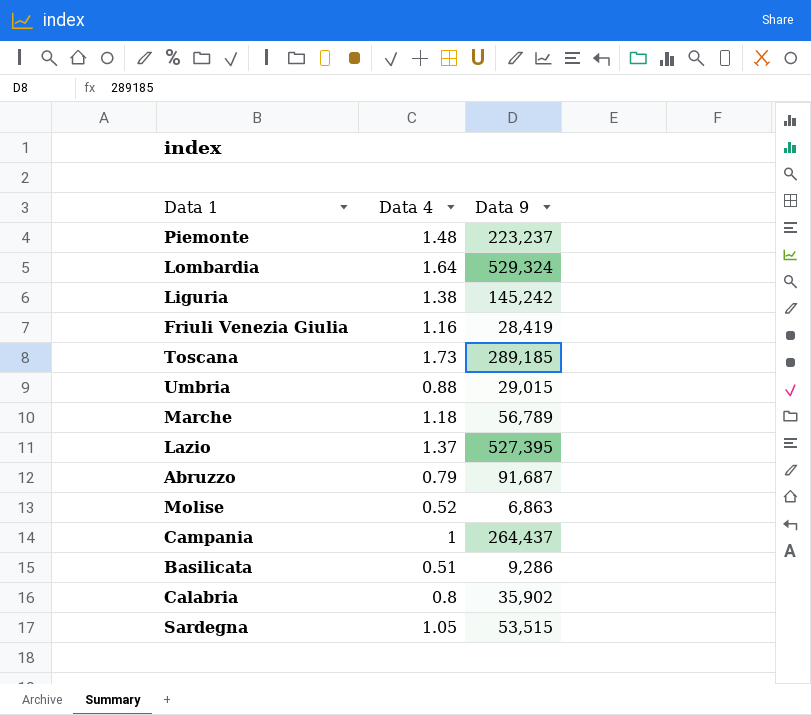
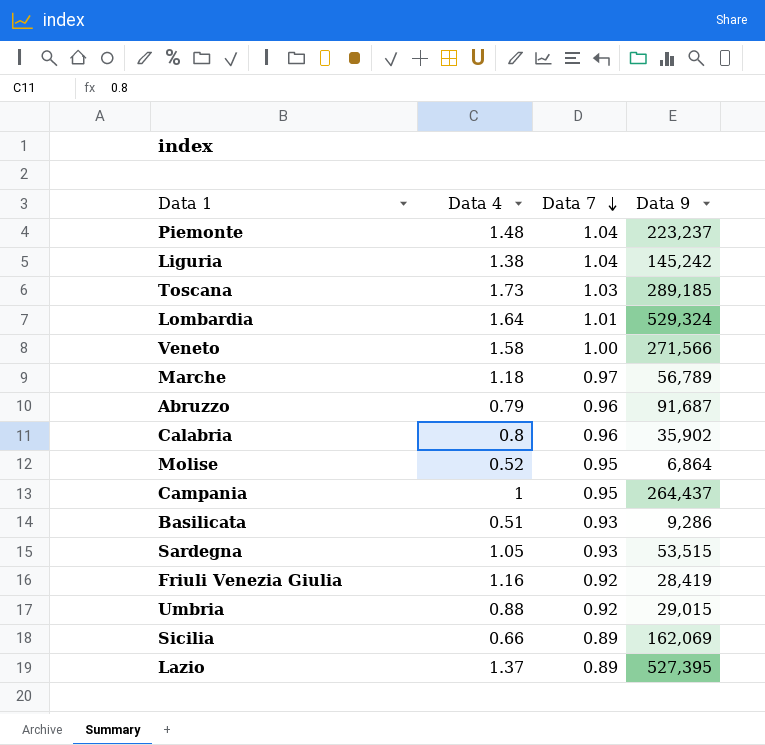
row order: none -> Data 7 descending
column Data 7 | position: none -> 3
row Veneto: none -> 1.58 | 1.00 | 271,566
Molise | Data 9: 6,863 -> 6,864
row Sicilia: none -> 0.66 | 0.89 | 162,069

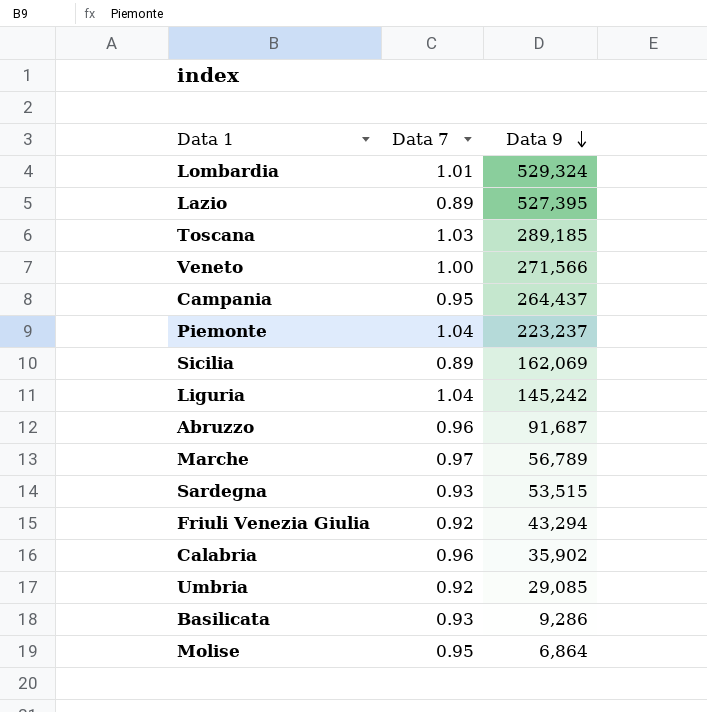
row order: Data 7 descending -> Data 9 descending
column Data 4 | position: 2 -> none
Friuli Venezia Giulia | Data 9: 28,419 -> 43,294
Umbria | Data 9: 29,015 -> 29,085

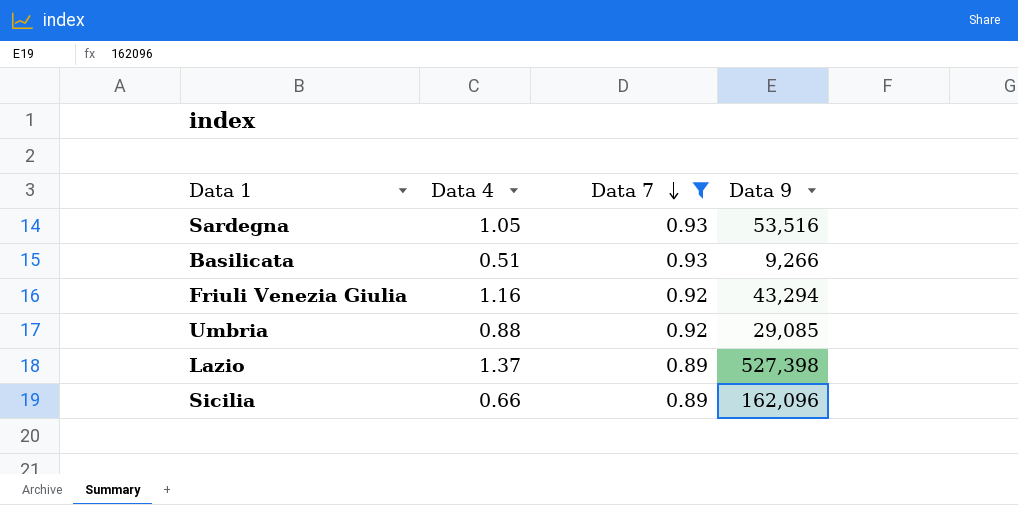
filter: none -> Data 7 <= 0.93
row order: Data 9 descending -> Data 7 descending
column Data 4 | position: none -> 2
Sardegna | Data 9: 53,515 -> 53,516
Basilicata | Data 9: 9,286 -> 9,266
Lazio | Data 9: 527,395 -> 527,398
Sicilia | Data 9: 162,069 -> 162,096

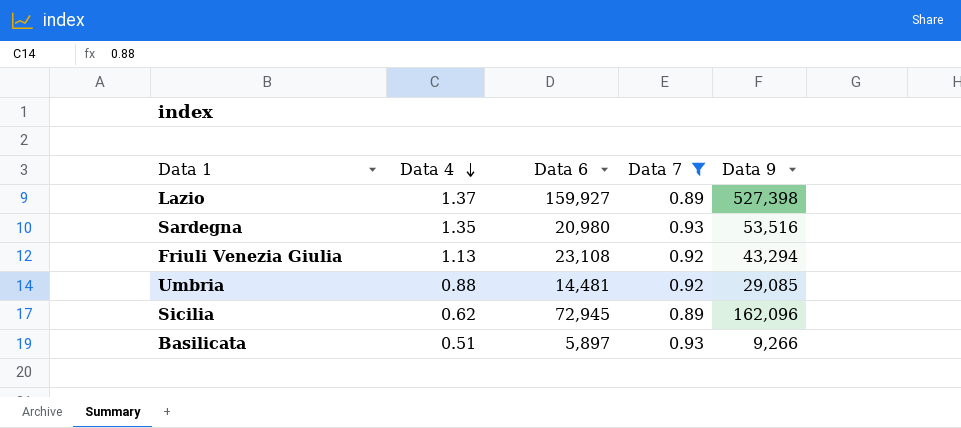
row order: Data 7 descending -> Data 4 descending
column Data 6 | position: none -> 3
Sardegna | Data 4: 1.05 -> 1.35
Friuli Venezia Giulia | Data 4: 1.16 -> 1.13
Sicilia | Data 4: 0.66 -> 0.62

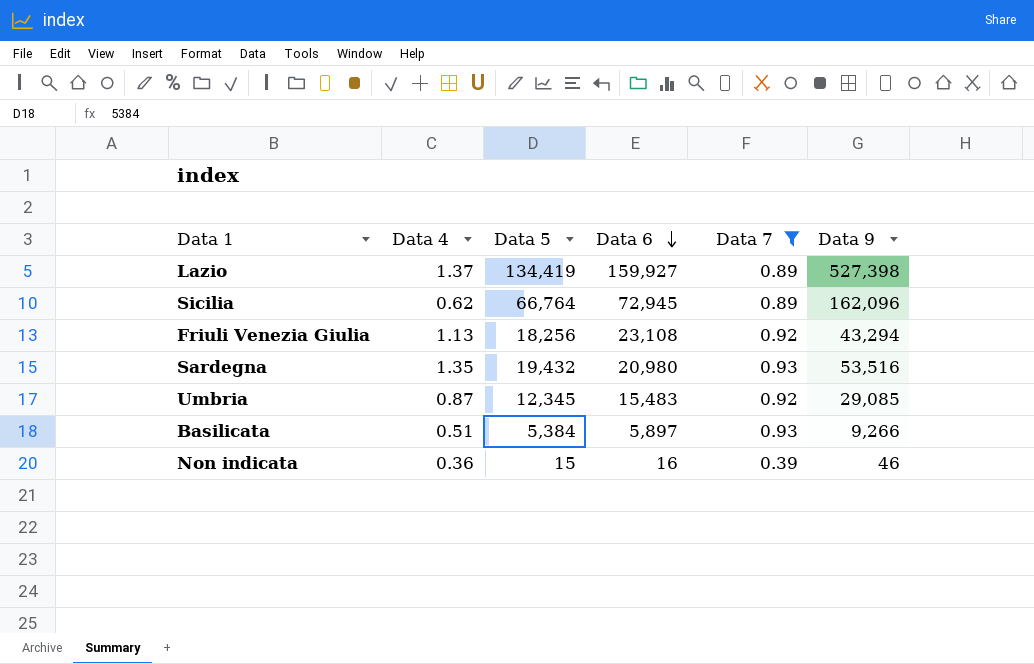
row order: Data 4 descending -> Data 6 descending
column Data 5 | position: none -> 3
Umbria | Data 4: 0.88 -> 0.87
Umbria | Data 6: 14,481 -> 15,483
row Non indicata: none -> 0.36 | 15 | 16 | 0.39 | 46

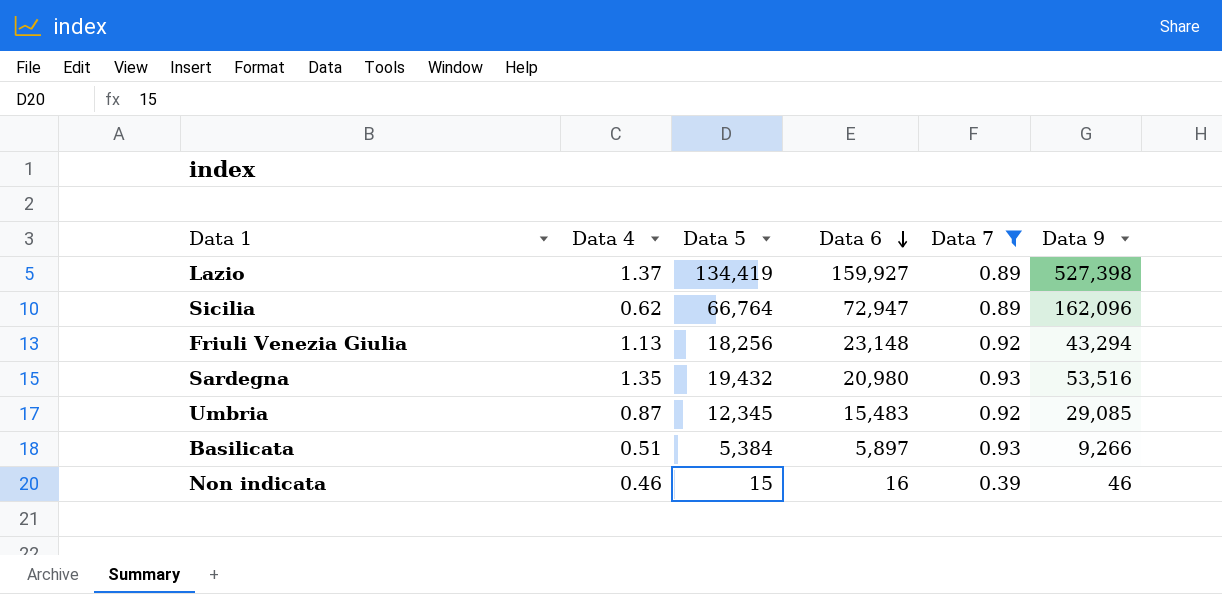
Sicilia | Data 6: 72,945 -> 72,947
Friuli Venezia Giulia | Data 6: 23,108 -> 23,148
Non indicata | Data 4: 0.36 -> 0.46

